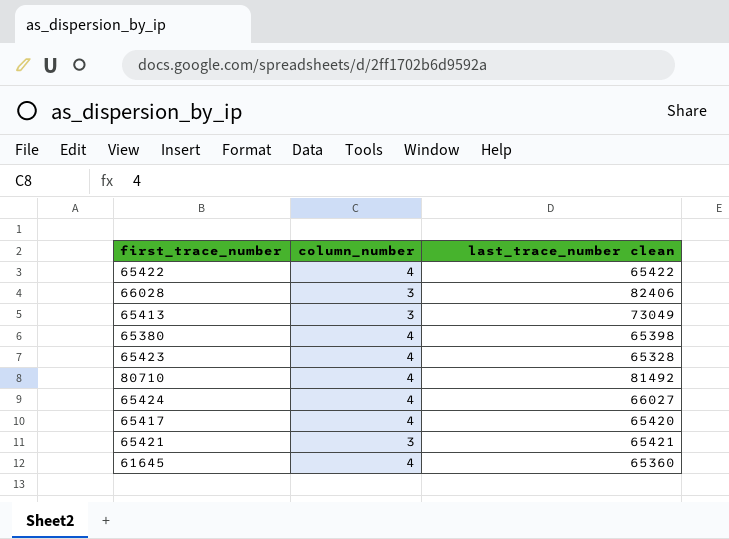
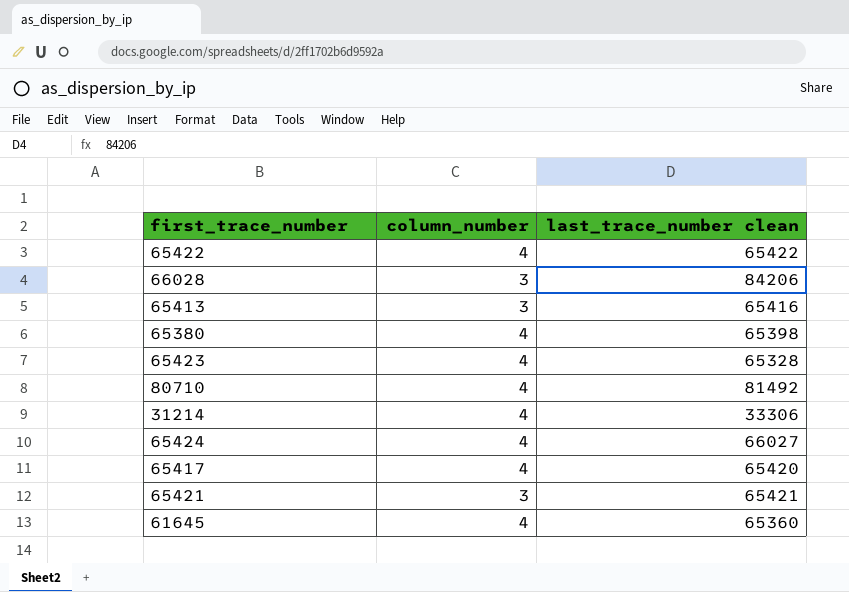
66028 | last_trace_number clean: 82406 -> 84206
65413 | last_trace_number clean: 73049 -> 65416
row 31214: none -> 4 | 33306

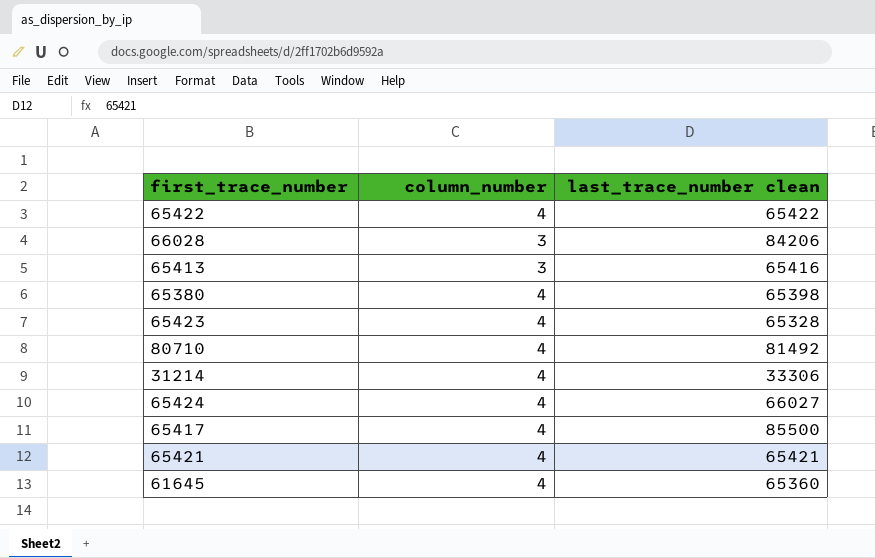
65417 | last_trace_number clean: 65420 -> 85500
65421 | column_number: 3 -> 4

